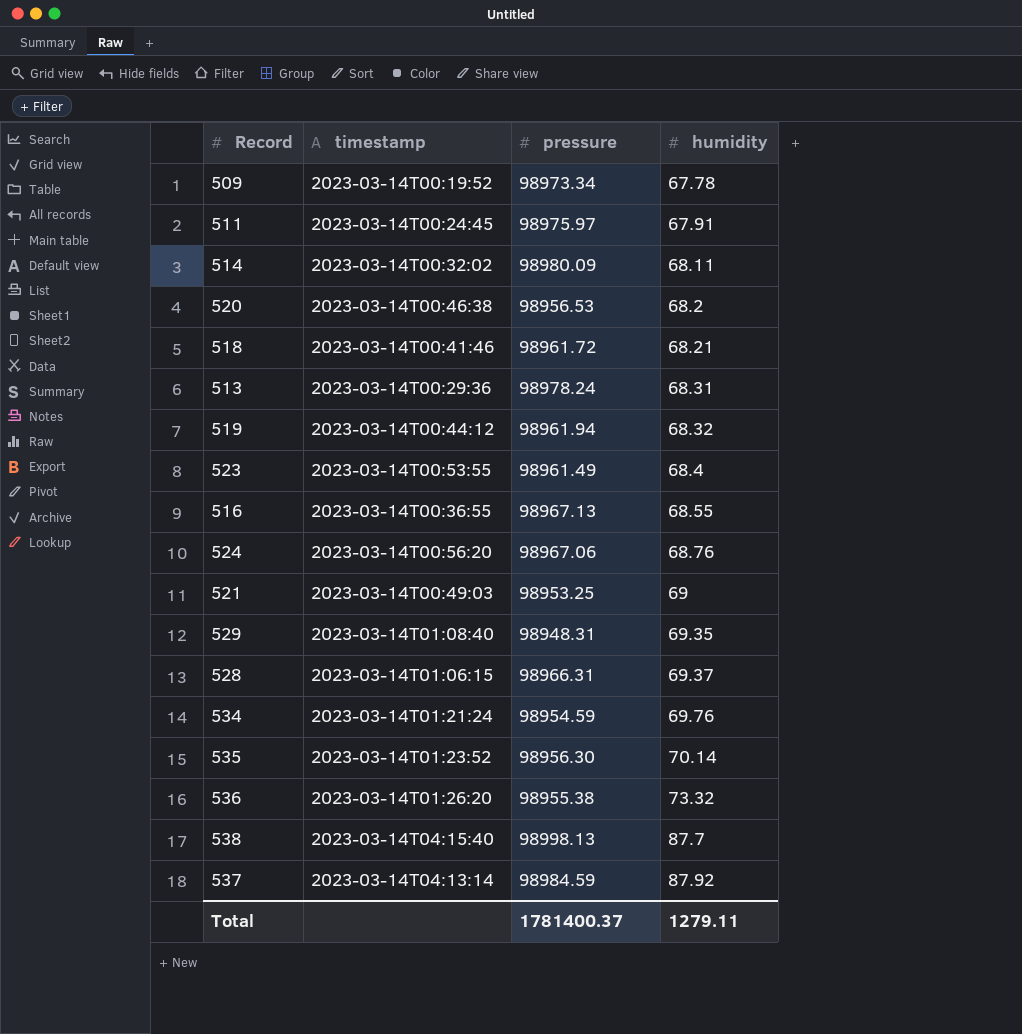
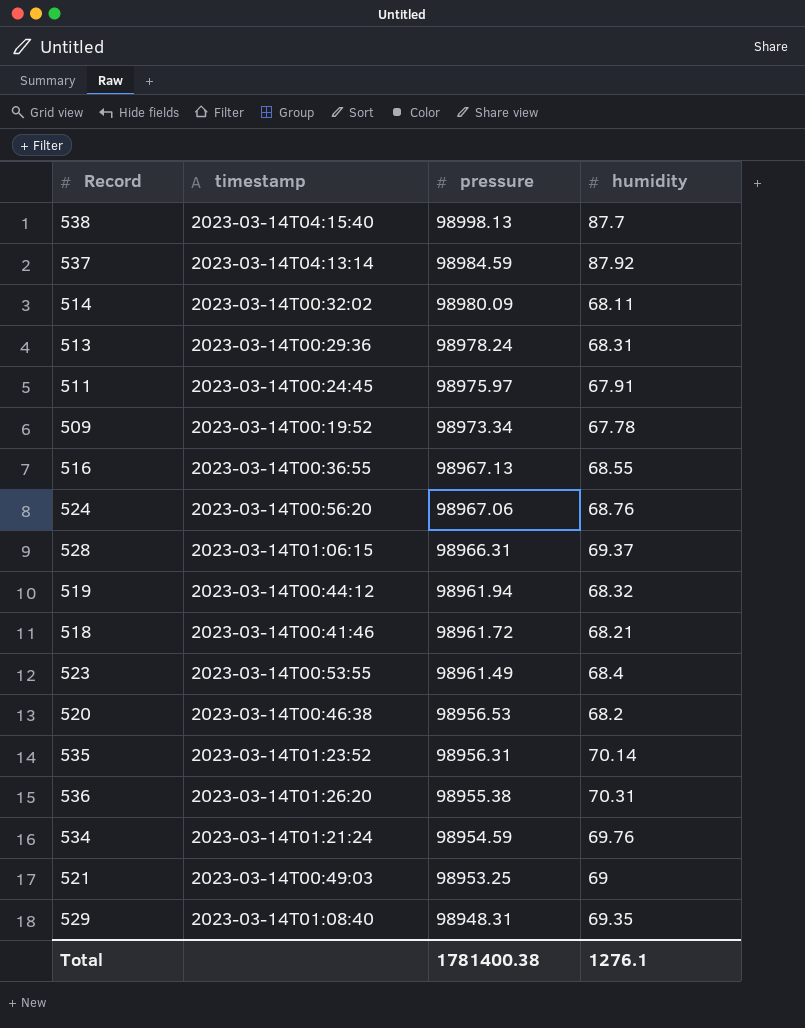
row order: humidity ascending -> pressure descending
535 | pressure: 98956.30 -> 98956.31
536 | humidity: 73.32 -> 70.31
Total | pressure: 1781400.37 -> 1781400.38
Total | humidity: 1279.11 -> 1276.1

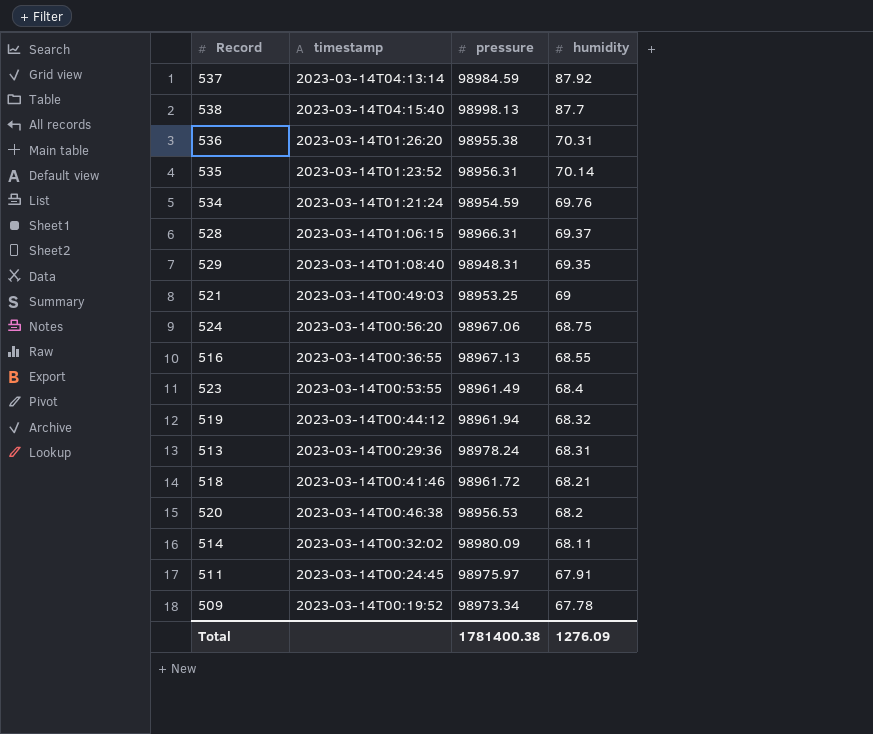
row order: pressure descending -> humidity descending
524 | humidity: 68.76 -> 68.75
Total | humidity: 1276.1 -> 1276.09

